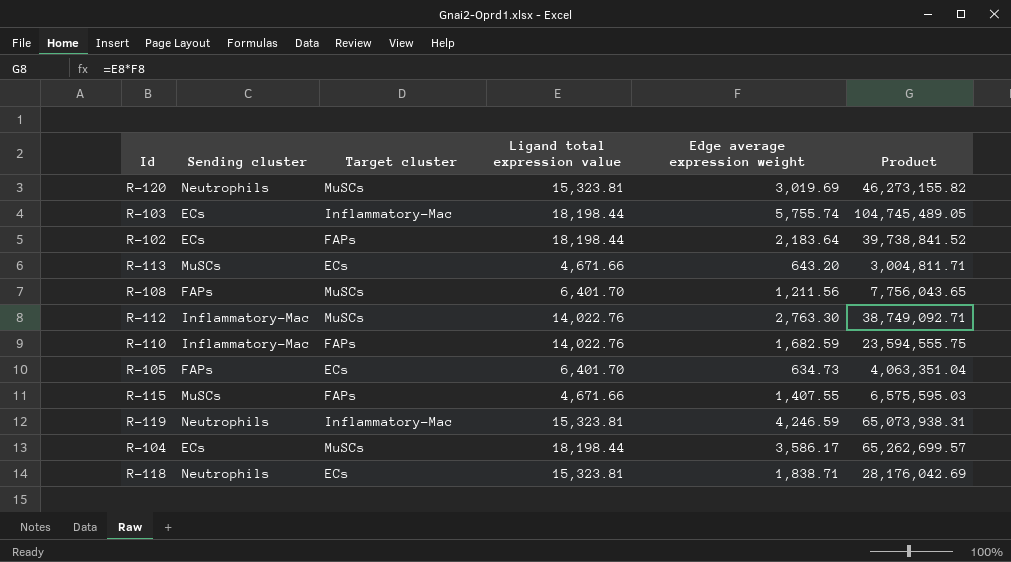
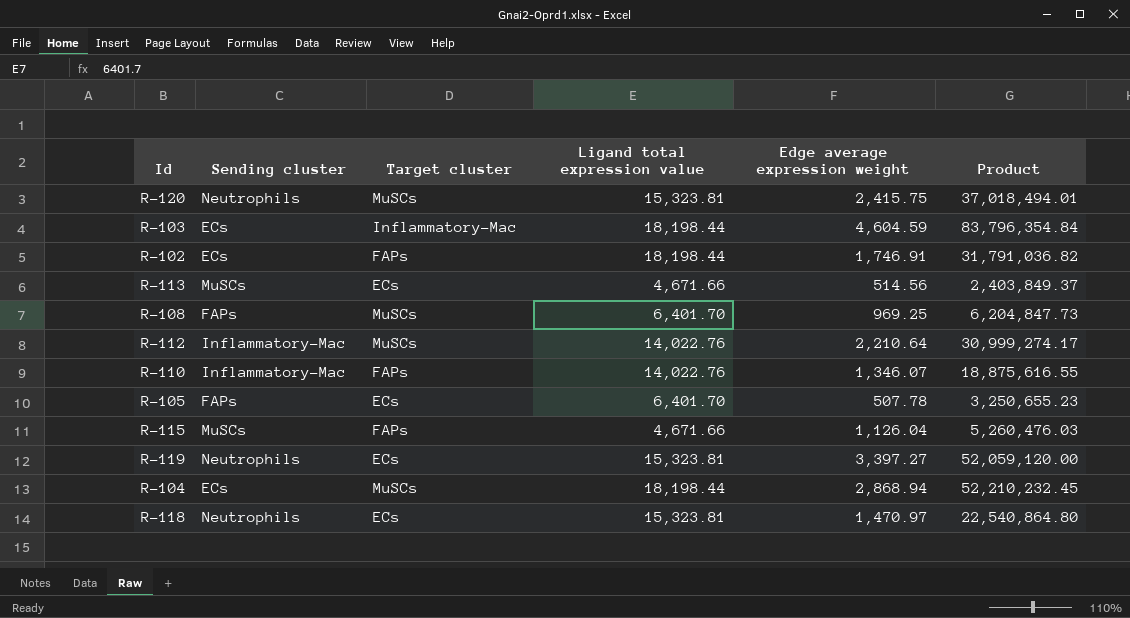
R-120 | Edge average expression weight: 3,019.69 -> 2,415.75
R-120 | Product: 46,273,155.82 -> 37,018,494.01
R-103 | Edge average expression weight: 5,755.74 -> 4,604.59
R-103 | Product: 104,745,489.05 -> 83,796,354.84
R-102 | Edge average expression weight: 2,183.64 -> 1,746.91
R-102 | Product: 39,738,841.52 -> 31,791,036.82
R-113 | Edge average expression weight: 643.20 -> 514.56
R-113 | Product: 3,004,811.71 -> 2,403,849.37
R-108 | Edge average expression weight: 1,211.56 -> 969.25
R-108 | Product: 7,756,043.65 -> 6,204,847.73
R-112 | Edge average expression weight: 2,763.30 -> 2,210.64
R-112 | Product: 38,749,092.71 -> 30,999,274.17
R-110 | Edge average expression weight: 1,682.59 -> 1,346.07
R-110 | Product: 23,594,555.75 -> 18,875,616.55
R-105 | Edge average expression weight: 634.73 -> 507.78
R-105 | Product: 4,063,351.04 -> 3,250,655.23
R-115 | Edge average expression weight: 1,407.55 -> 1,126.04
R-115 | Product: 6,575,595.03 -> 5,260,476.03
R-119 | Target cluster: Inflammatory-Mac -> ECs
R-119 | Edge average expression weight: 4,246.59 -> 3,397.27
R-119 | Product: 65,073,938.31 -> 52,059,120.00
R-104 | Edge average expression weight: 3,586.17 -> 2,868.94
R-104 | Product: 65,262,699.57 -> 52,210,232.45
R-118 | Edge average expression weight: 1,838.71 -> 1,470.97
R-118 | Product: 28,176,042.69 -> 22,540,864.80

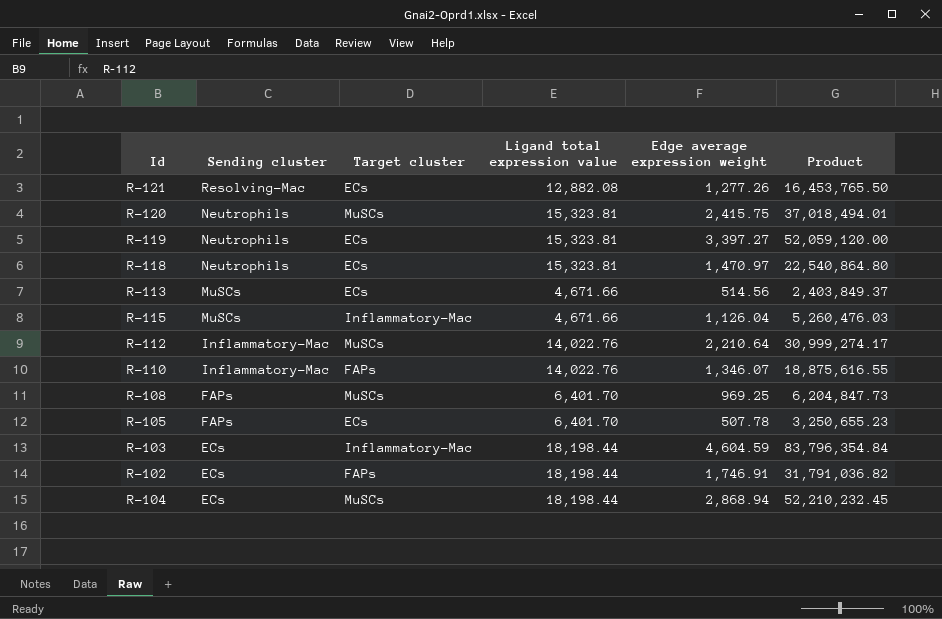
row order: none -> Sending cluster descending
row R-121: none -> Resolving-Mac | ECs | 12,882.08 | 1,277.26 | 16,453,765.50
R-115 | Target cluster: FAPs -> Inflammatory-Mac

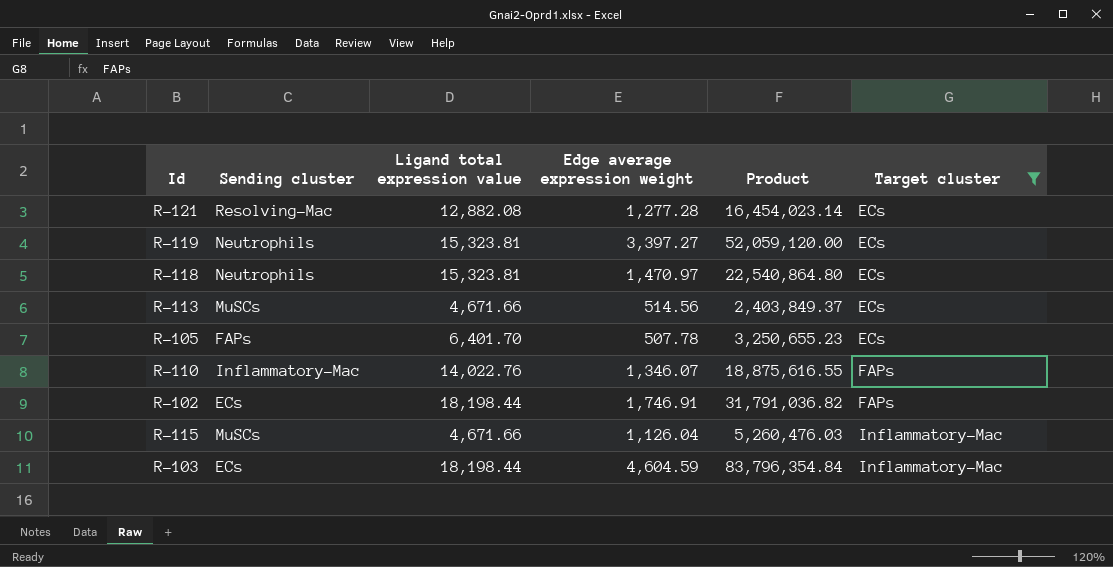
filter: none -> Target cluster != MuSCs
row order: Sending cluster descending -> Target cluster ascending
column Target cluster | position: 3 -> 6
R-121 | Edge average expression weight: 1,277.26 -> 1,277.28
R-121 | Product: 16,453,765.50 -> 16,454,023.14

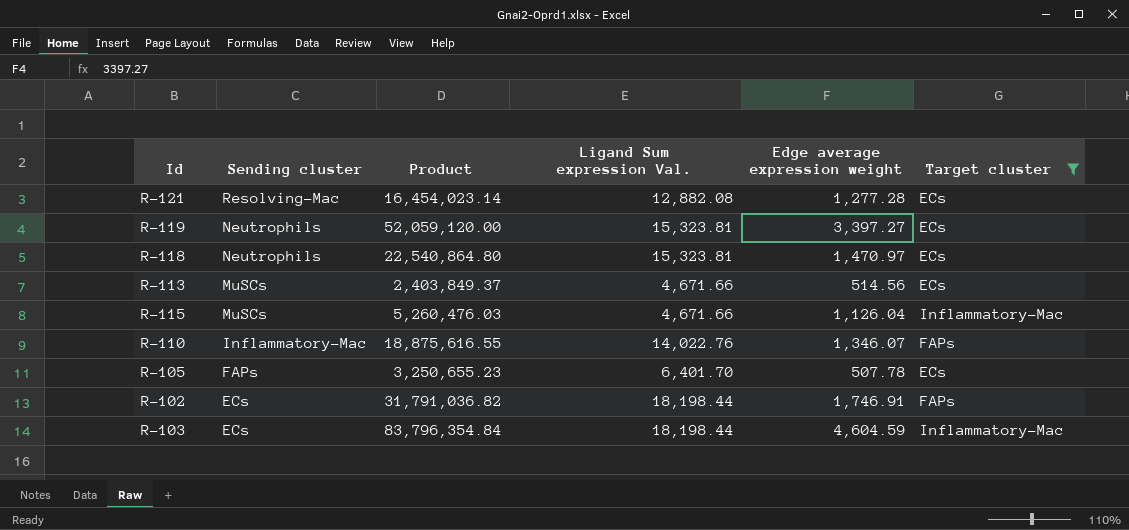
row order: Target cluster ascending -> Sending cluster descending
column Product | position: 5 -> 3
column name: Ligand total expression value -> Ligand Sum expression Val.

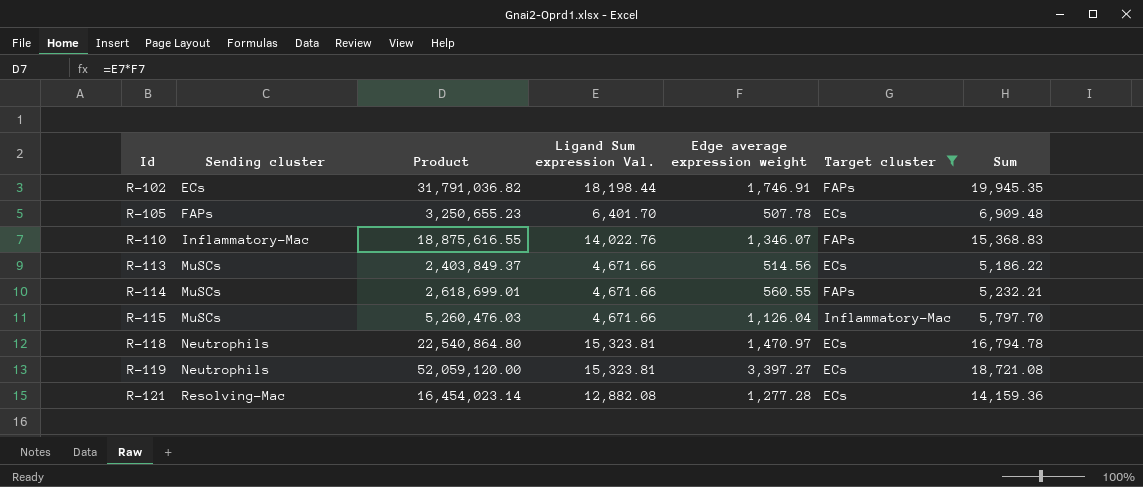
row order: Sending cluster descending -> Id ascending
column Sum | formula: none -> [Ligand Sum expression Val.] + [Edge average expression weight]
row R-103: ECs | 83,796,354.84 | 18,198.44 | 4,604.59 | Inflammatory-Mac -> none
row R-114: none -> MuSCs | 2,618,699.01 | 4,671.66 | 560.55 | FAPs | 5,232.21

